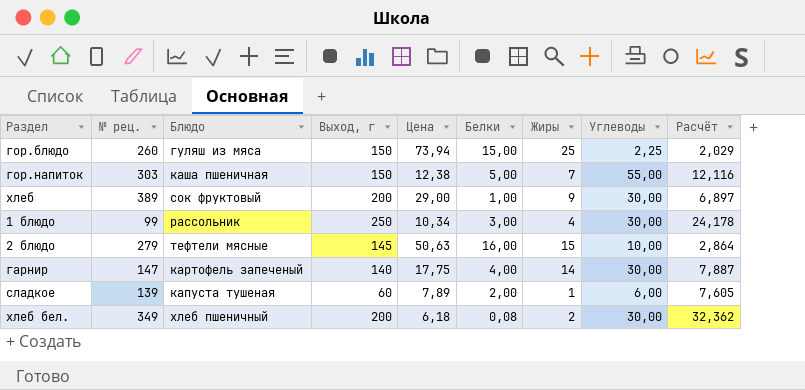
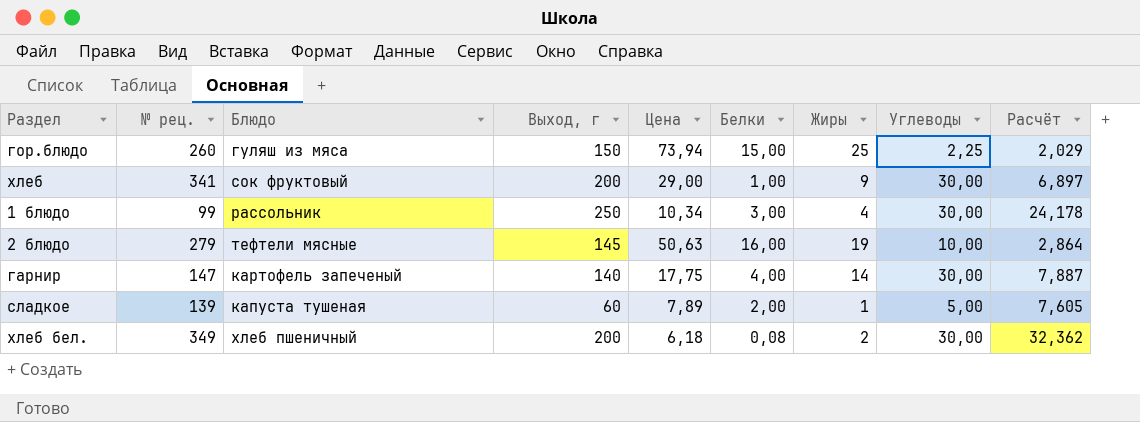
row гор.напиток: 303 | каша пшеничная | 150 | 12,38 | 5,00 | 7 | 55,00 | 12,116 -> none
хлеб | № рец.: 389 -> 341
2 блюдо | Жиры: 15 -> 19
сладкое | Углеводы: 6,00 -> 5,00

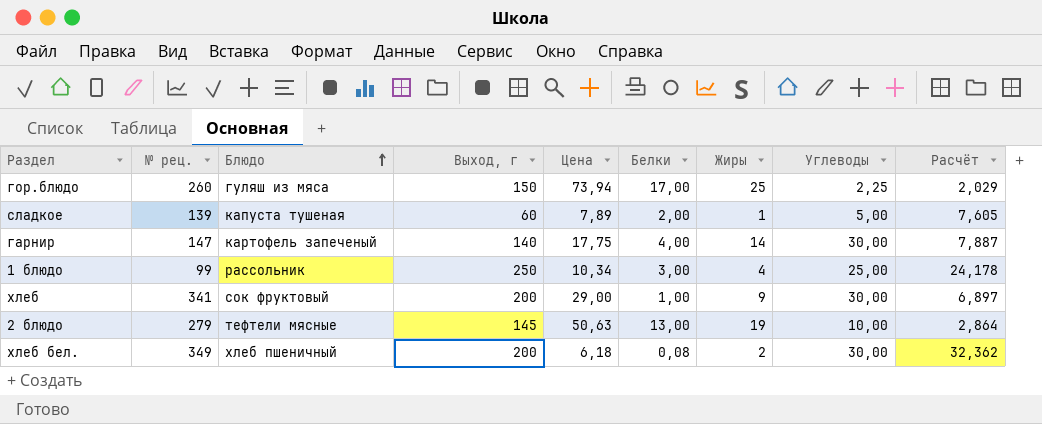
row order: none -> Блюдо ascending
гор.блюдо | Белки: 15,00 -> 17,00
1 блюдо | Углеводы: 30,00 -> 25,00
2 блюдо | Белки: 16,00 -> 13,00

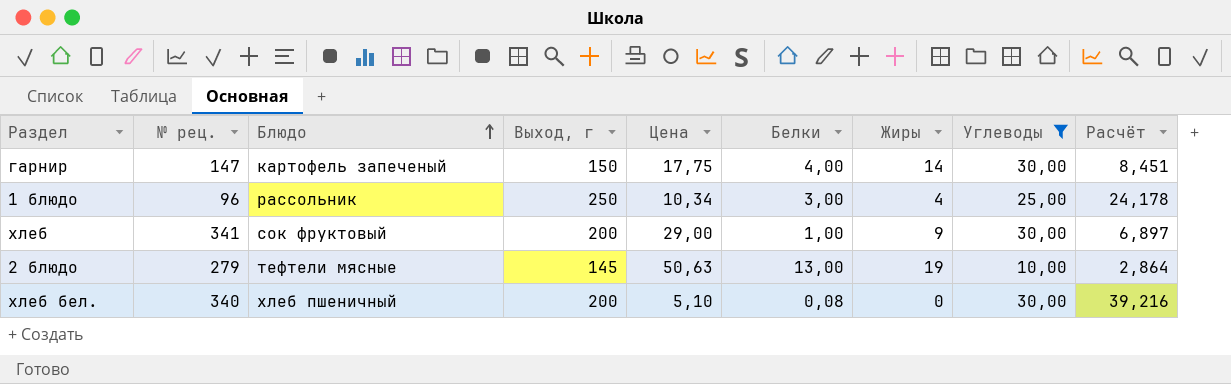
filter: none -> Углеводы >= 10,00
гарнир | Выход, г: 140 -> 150
гарнир | Расчёт: 7,887 -> 8,451
1 блюдо | № рец.: 99 -> 96
хлеб бел. | № рец.: 349 -> 340
хлеб бел. | Цена: 6,18 -> 5,10
хлеб бел. | Жиры: 2 -> 0
хлеб бел. | Расчёт: 32,362 -> 39,216

